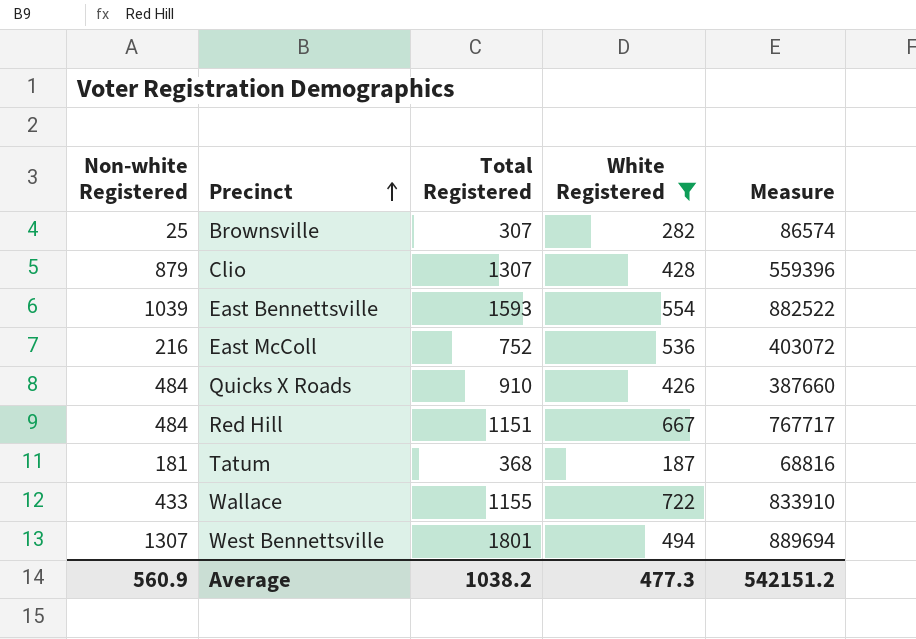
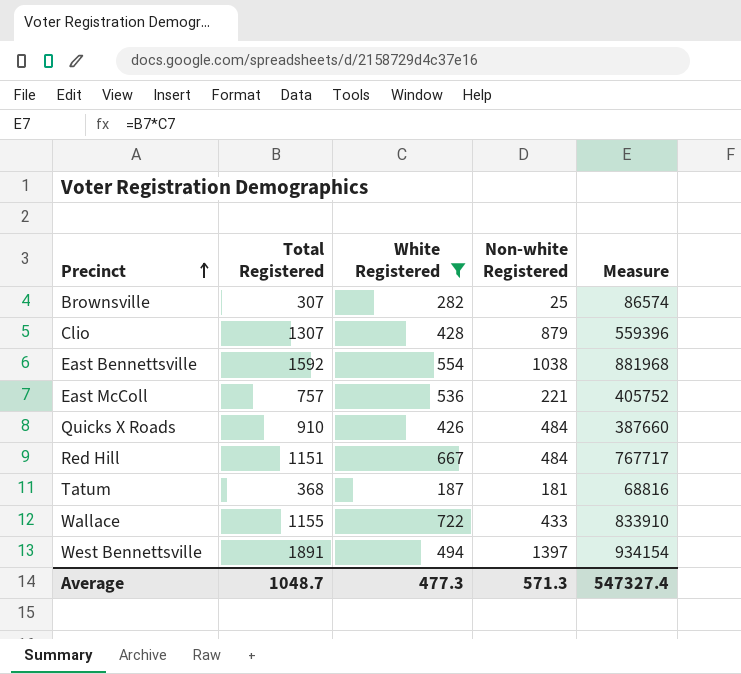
column Non-white Registered | position: 1 -> 4
East Bennettsville | Total Registered: 1593 -> 1592
East Bennettsville | Non-white Registered: 1039 -> 1038
East Bennettsville | Measure: 882522 -> 881968
East McColl | Total Registered: 752 -> 757
East McColl | Non-white Registered: 216 -> 221
East McColl | Measure: 403072 -> 405752
West Bennettsville | Total Registered: 1801 -> 1891
West Bennettsville | Non-white Registered: 1307 -> 1397
West Bennettsville | Measure: 889694 -> 934154
Average | Total Registered: 1038.2 -> 1048.7
Average | Non-white Registered: 560.9 -> 571.3
Average | Measure: 542151.2 -> 547327.4

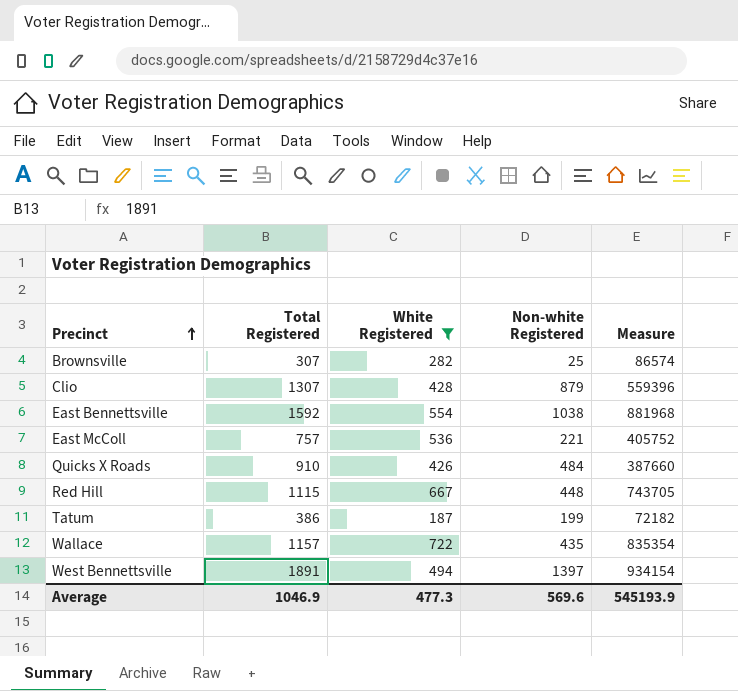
Red Hill | Total Registered: 1151 -> 1115
Red Hill | Non-white Registered: 484 -> 448
Red Hill | Measure: 767717 -> 743705
Tatum | Total Registered: 368 -> 386
Tatum | Non-white Registered: 181 -> 199
Tatum | Measure: 68816 -> 72182
Wallace | Total Registered: 1155 -> 1157
Wallace | Non-white Registered: 433 -> 435
Wallace | Measure: 833910 -> 835354
Average | Total Registered: 1048.7 -> 1046.9
Average | Non-white Registered: 571.3 -> 569.6
Average | Measure: 547327.4 -> 545193.9

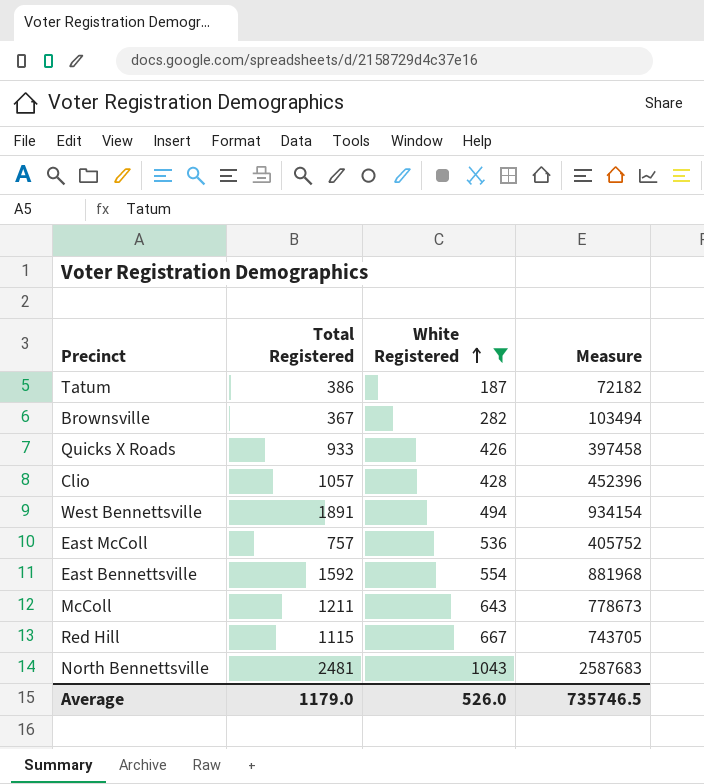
row order: Precinct ascending -> White Registered ascending
column Non-white Registered | formula: [Total Registered] - [White Registered] -> none
row Wallace: 1157 | 722 | 435 | 835354 -> none
Brownsville | Total Registered: 307 -> 367
Brownsville | Measure: 86574 -> 103494
Quicks X Roads | Total Registered: 910 -> 933
Quicks X Roads | Measure: 387660 -> 397458
Clio | Total Registered: 1307 -> 1057
Clio | Measure: 559396 -> 452396
row McColl: none -> 1211 | 643 | 778673
row North Bennettsville: none -> 2481 | 1043 | 2587683
Average | Total Registered: 1046.9 -> 1179.0
Average | White Registered: 477.3 -> 526.0
Average | Measure: 545193.9 -> 735746.5

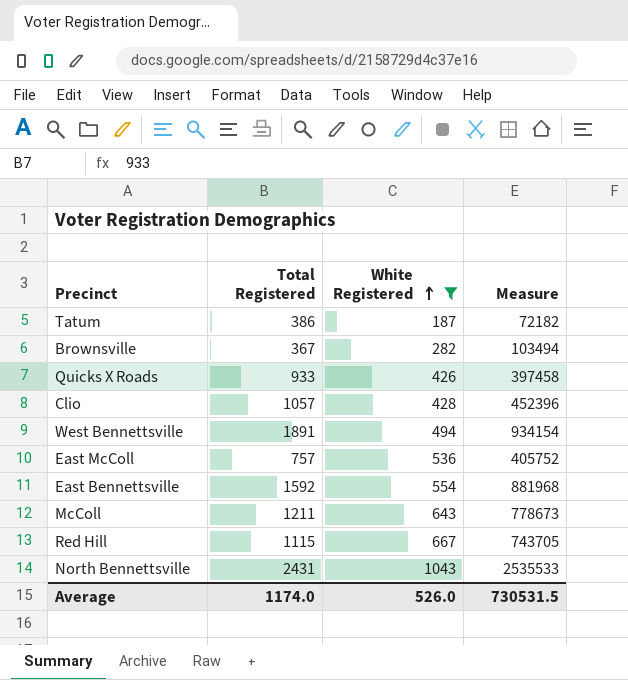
North Bennettsville | Total Registered: 2481 -> 2431
North Bennettsville | Measure: 2587683 -> 2535533
Average | Total Registered: 1179.0 -> 1174.0
Average | Measure: 735746.5 -> 730531.5

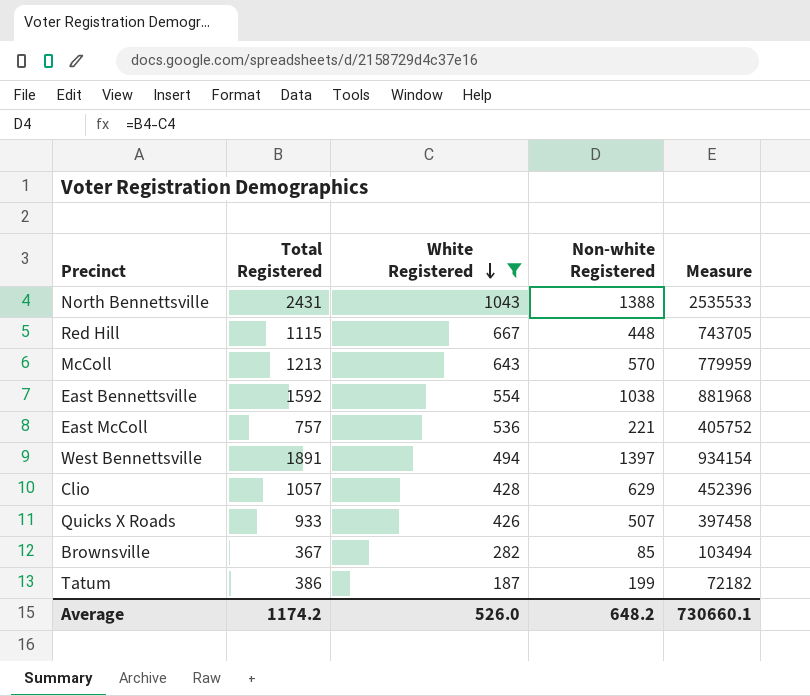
row order: White Registered ascending -> White Registered descending
column Non-white Registered | formula: none -> [Total Registered] - [White Registered]
McColl | Total Registered: 1211 -> 1213
McColl | Measure: 778673 -> 779959
Average | Total Registered: 1174.0 -> 1174.2
Average | Measure: 730531.5 -> 730660.1

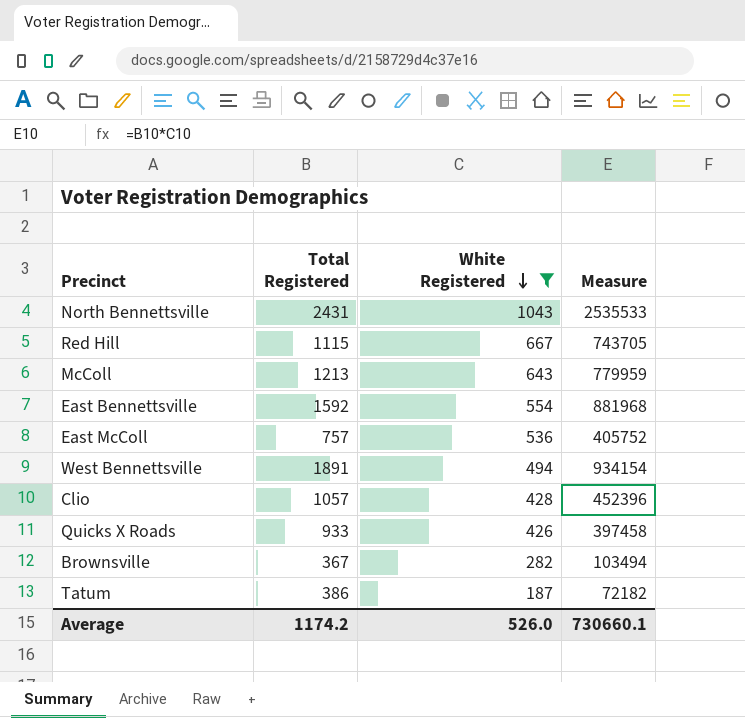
column Non-white Registered | formula: [Total Registered] - [White Registered] -> none

